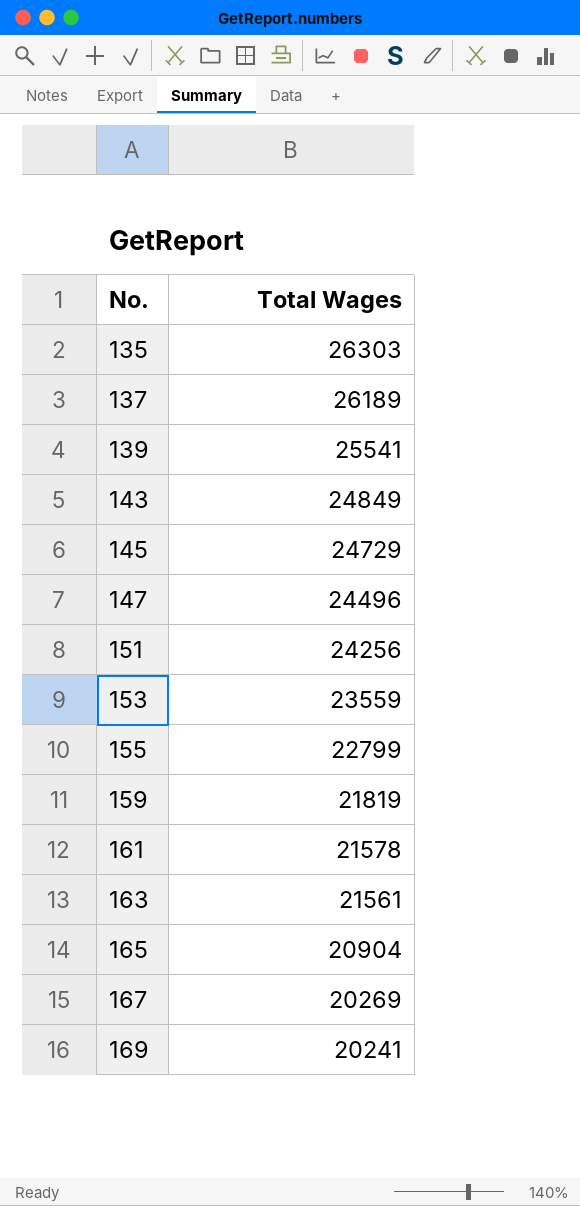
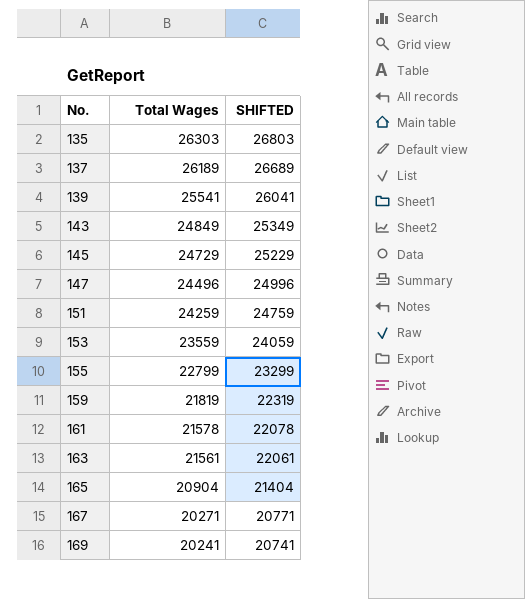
column SHIFTED | formula: none -> [Total Wages] + 500
151 | Total Wages: 24256 -> 24259
167 | Total Wages: 20269 -> 20271

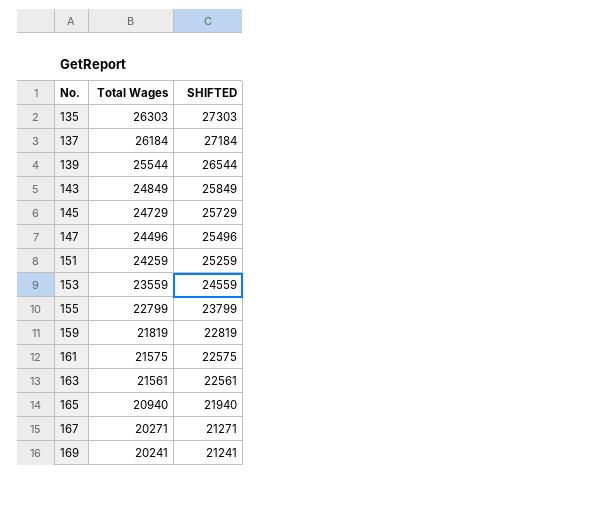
column SHIFTED | formula: [Total Wages] + 500 -> [Total Wages] + 1000
137 | Total Wages: 26189 -> 26184
139 | Total Wages: 25541 -> 25544
161 | Total Wages: 21578 -> 21575
165 | Total Wages: 20904 -> 20940

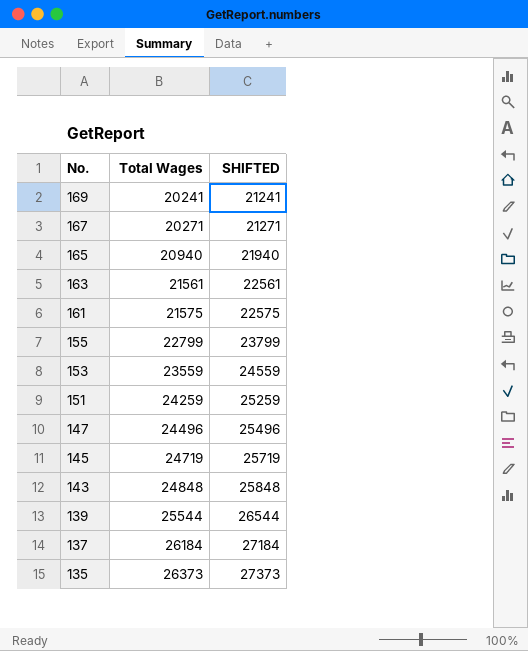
row order: No. ascending -> No. descending
row 159: 21819 | 22819 -> none
145 | Total Wages: 24729 -> 24719
145 | SHIFTED: 25729 -> 25719
143 | Total Wages: 24849 -> 24848
143 | SHIFTED: 25849 -> 25848
135 | Total Wages: 26303 -> 26373
135 | SHIFTED: 27303 -> 27373

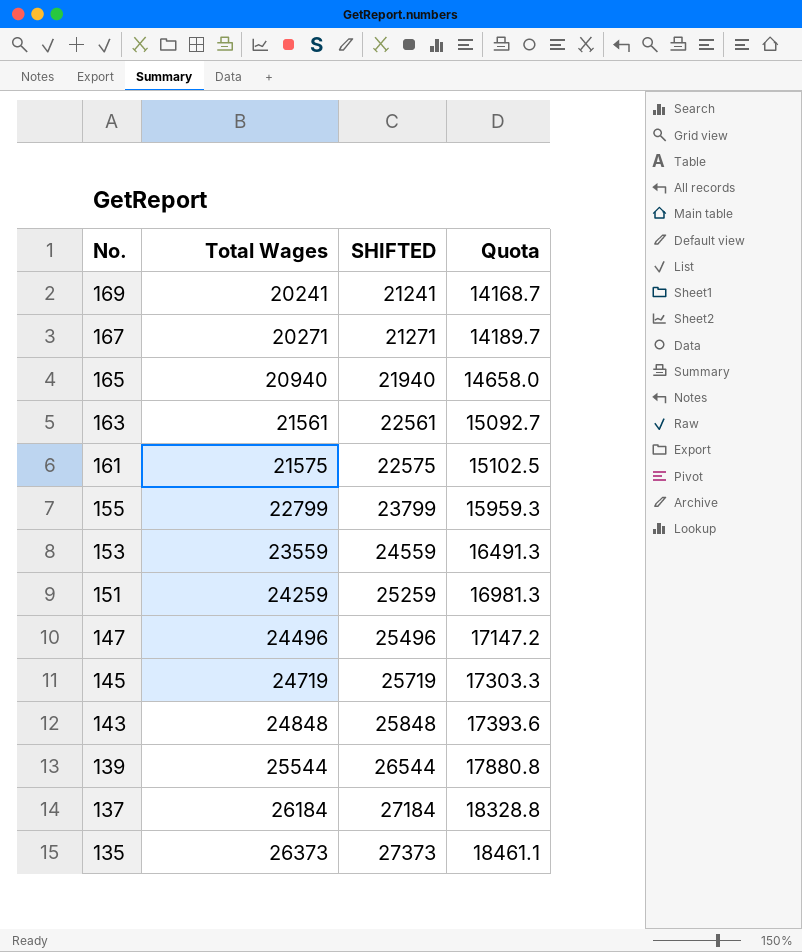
column Quota | formula: none -> [Total Wages] * 0.7

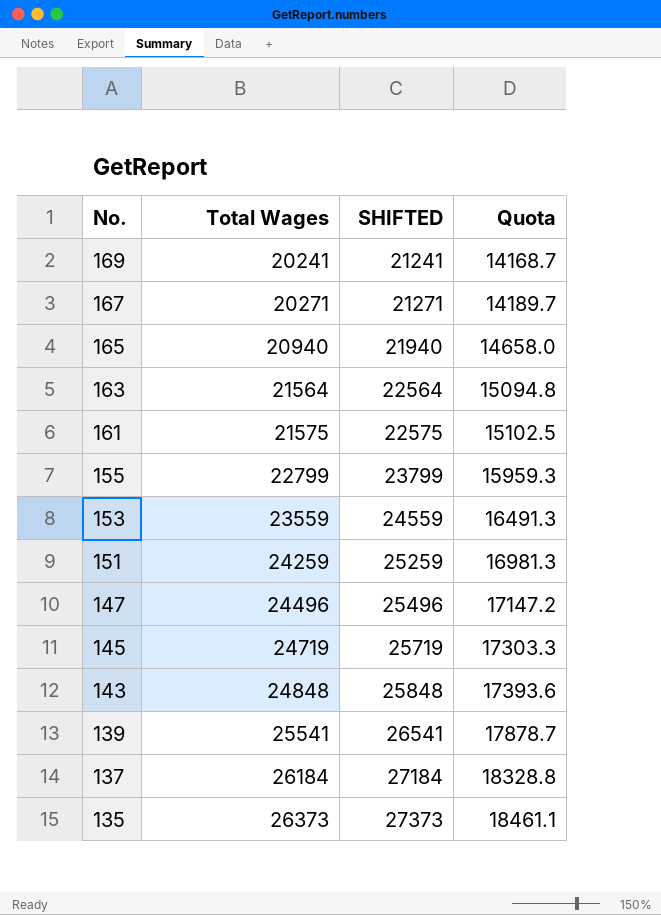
163 | Total Wages: 21561 -> 21564
163 | SHIFTED: 22561 -> 22564
163 | Quota: 15092.7 -> 15094.8
139 | Total Wages: 25544 -> 25541
139 | SHIFTED: 26544 -> 26541
139 | Quota: 17880.8 -> 17878.7

